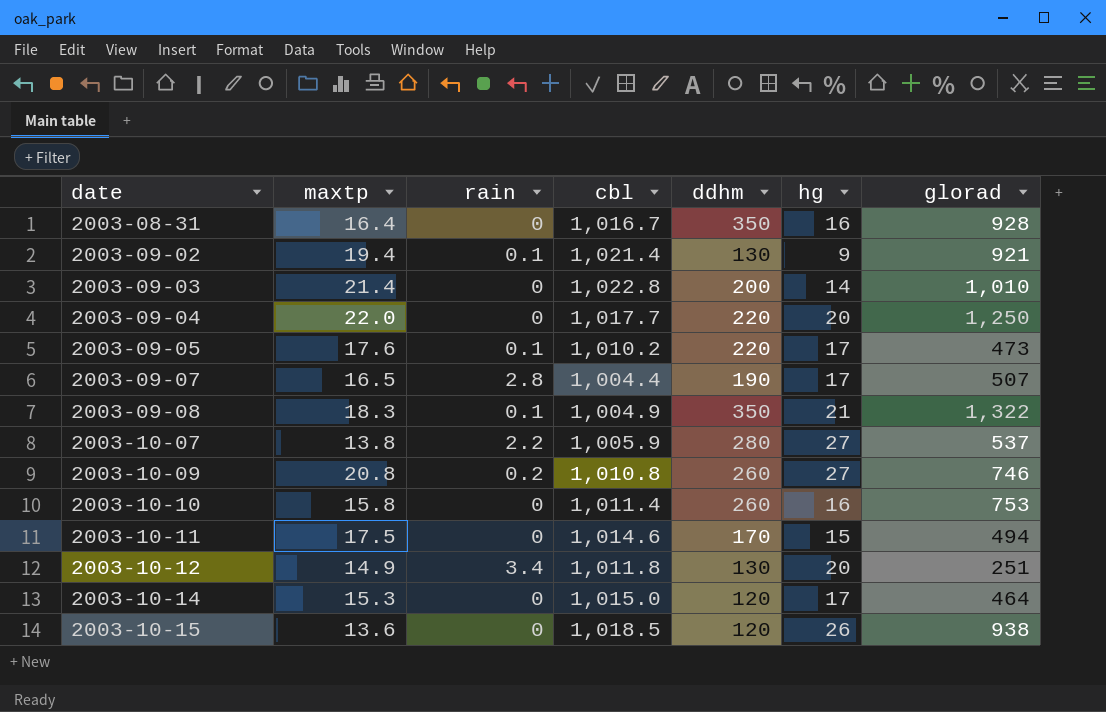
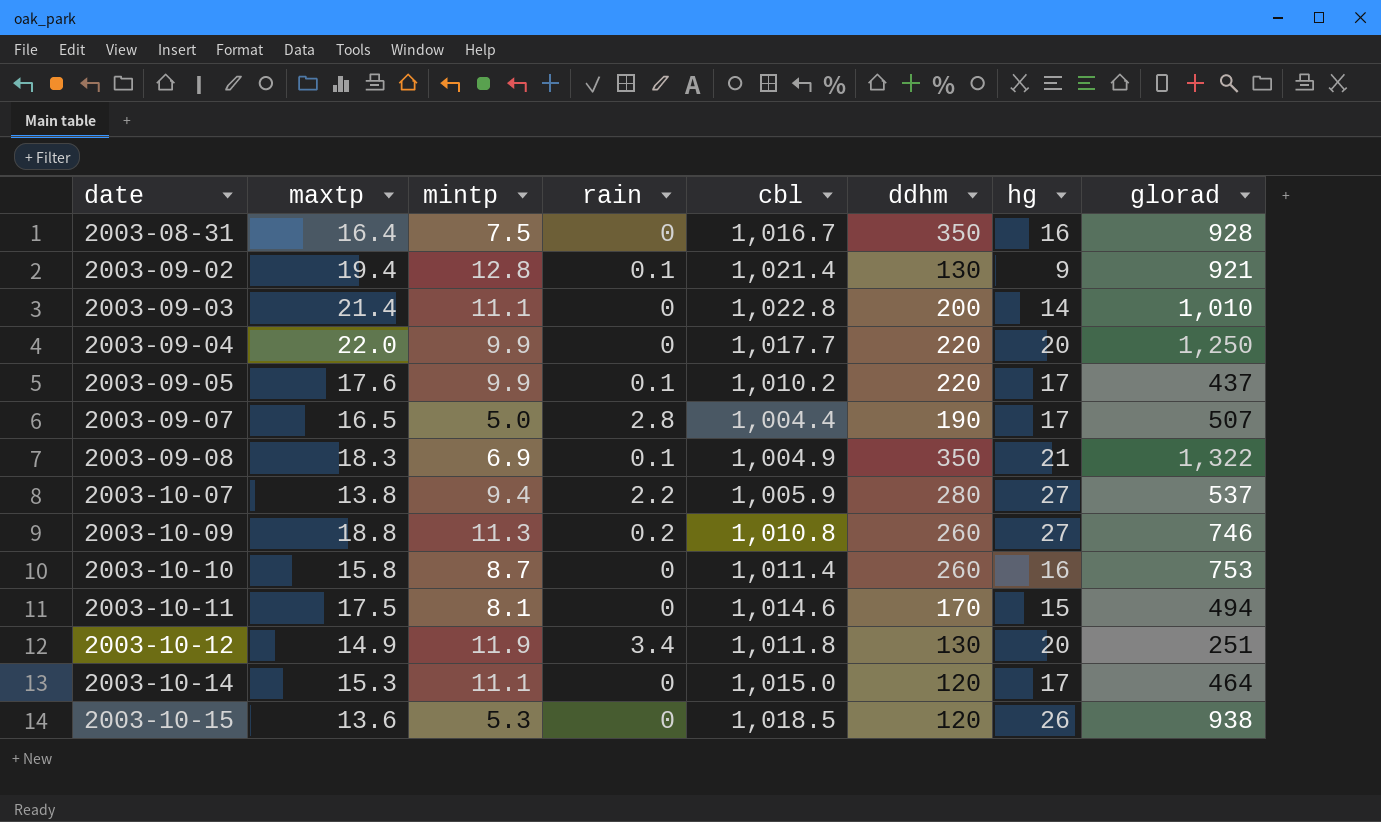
column mintp | position: none -> 3
2003-09-05 | glorad: 473 -> 437
2003-10-09 | maxtp: 20.8 -> 18.8

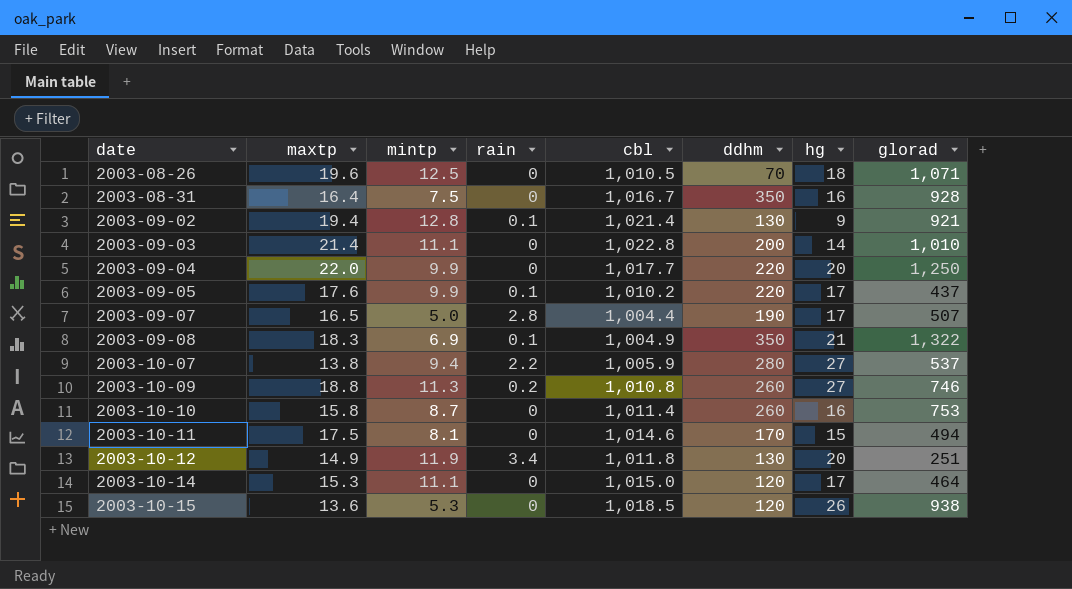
row 2003-08-26: none -> 19.6 | 12.5 | 0 | 1,010.5 | 70 | 18 | 1,071

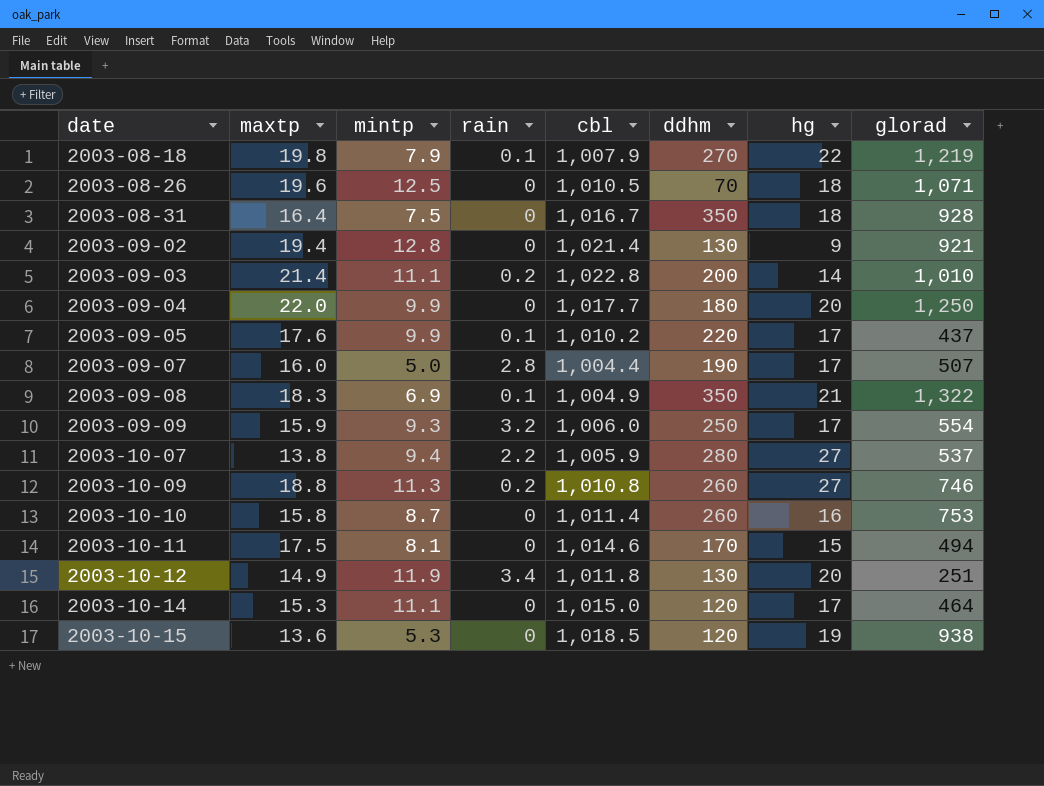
row 2003-08-18: none -> 19.8 | 7.9 | 0.1 | 1,007.9 | 270 | 22 | 1,219
2003-08-31 | hg: 16 -> 18
2003-09-02 | rain: 0.1 -> 0
2003-09-03 | rain: 0 -> 0.2
2003-09-04 | ddhm: 220 -> 180
2003-09-07 | maxtp: 16.5 -> 16.0
row 2003-09-09: none -> 15.9 | 9.3 | 3.2 | 1,006.0 | 250 | 17 | 554
2003-10-15 | hg: 26 -> 19

